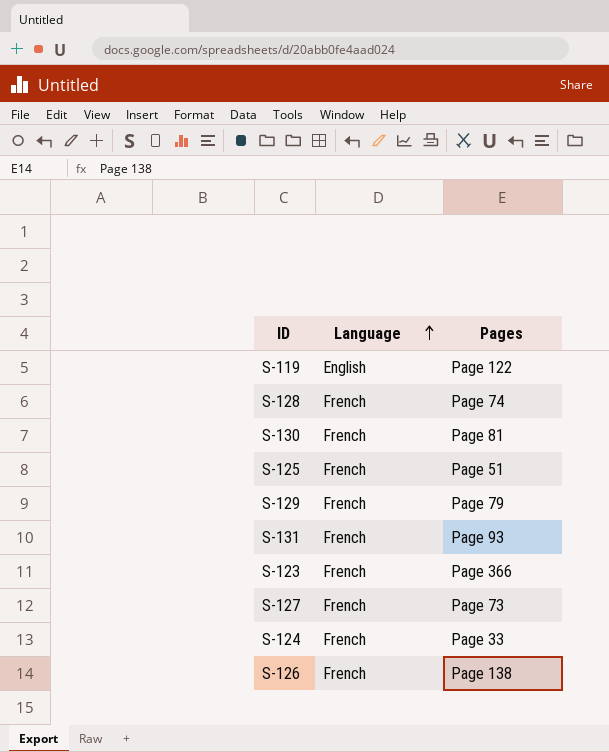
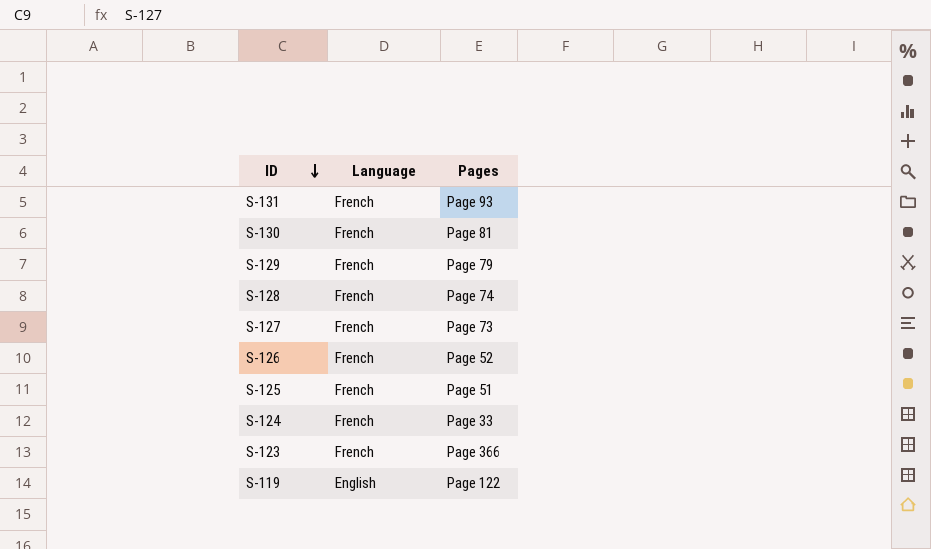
row order: Language ascending -> ID descending
S-126 | Pages: Page 138 -> Page 52

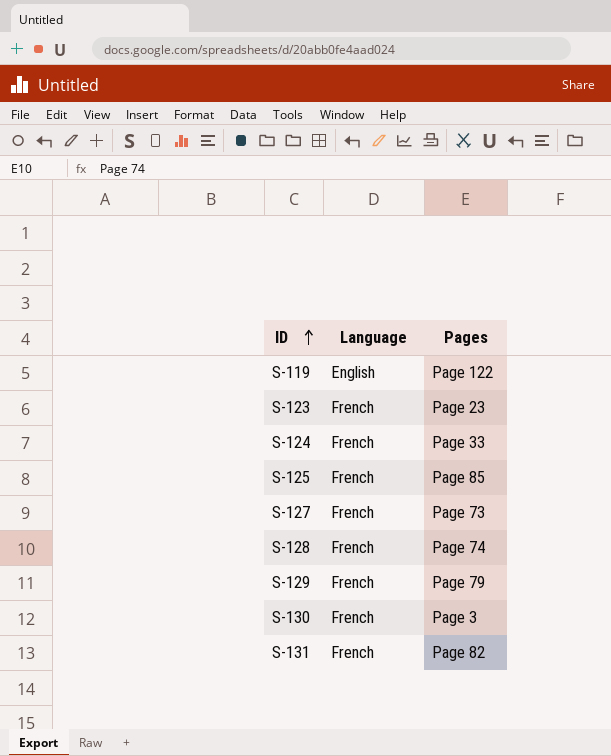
row order: ID descending -> ID ascending
row S-126: French | Page 52 -> none
S-123 | Pages: Page 366 -> Page 23
S-125 | Pages: Page 51 -> Page 85
S-130 | Pages: Page 81 -> Page 3
S-131 | Pages: Page 93 -> Page 82

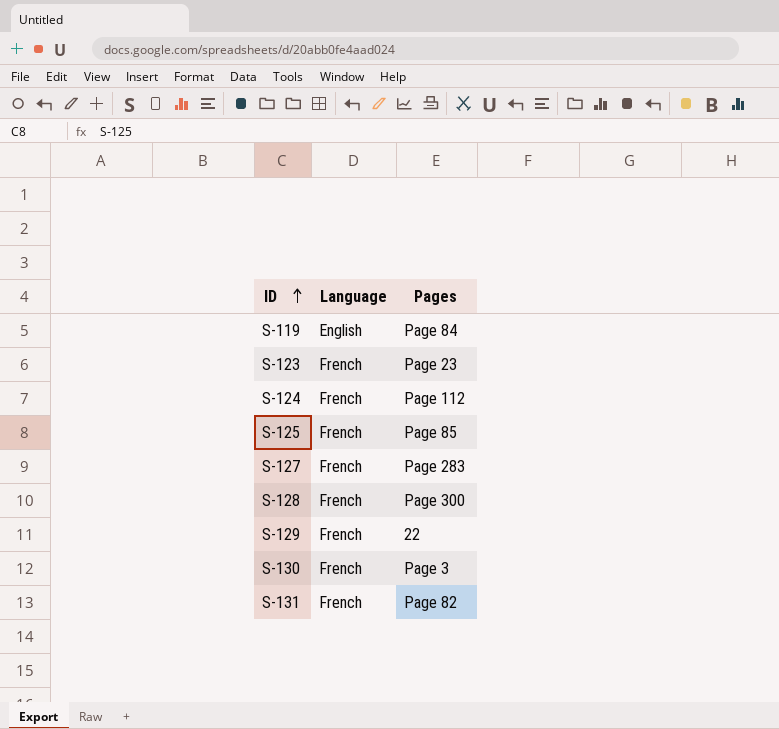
S-119 | Pages: Page 122 -> Page 84
S-124 | Pages: Page 33 -> Page 112
S-127 | Pages: Page 73 -> Page 283
S-128 | Pages: Page 74 -> Page 300
S-129 | Pages: Page 79 -> 22

